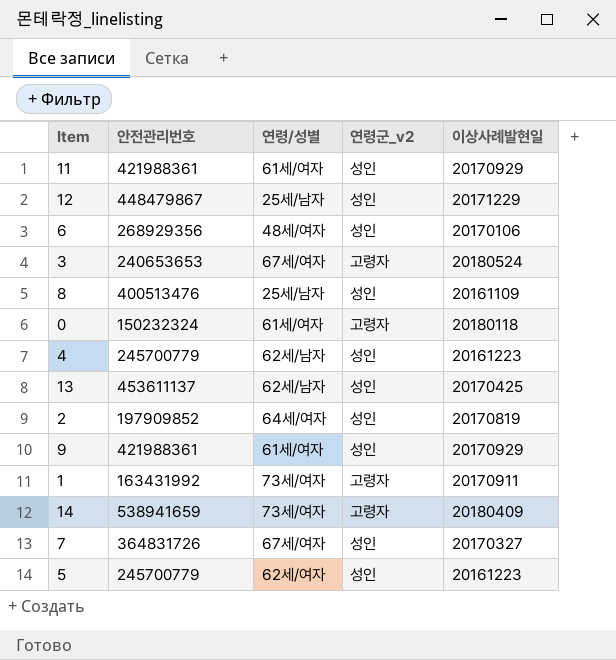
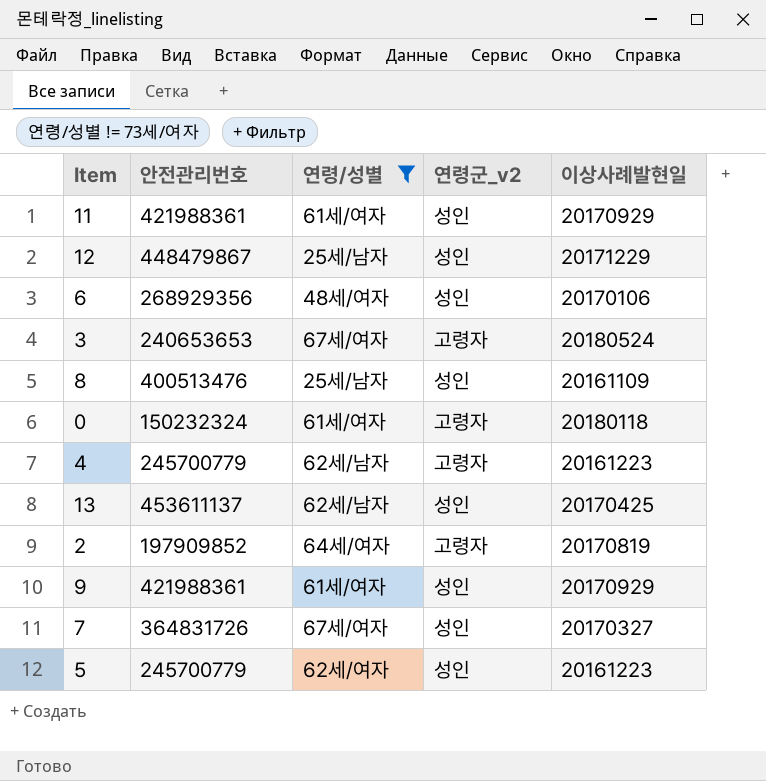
filter: none -> 연령/성별 != 73세/여자
4 | 연령군_v2: 성인 -> 고령자
2 | 연령군_v2: 성인 -> 고령자

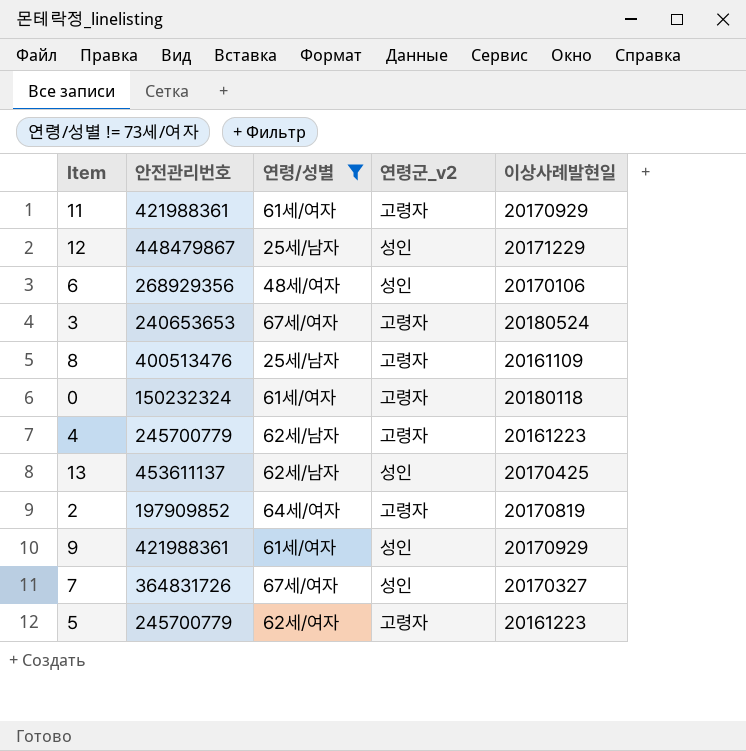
11 | 연령군_v2: 성인 -> 고령자
8 | 연령군_v2: 성인 -> 고령자
5 | 연령군_v2: 성인 -> 고령자

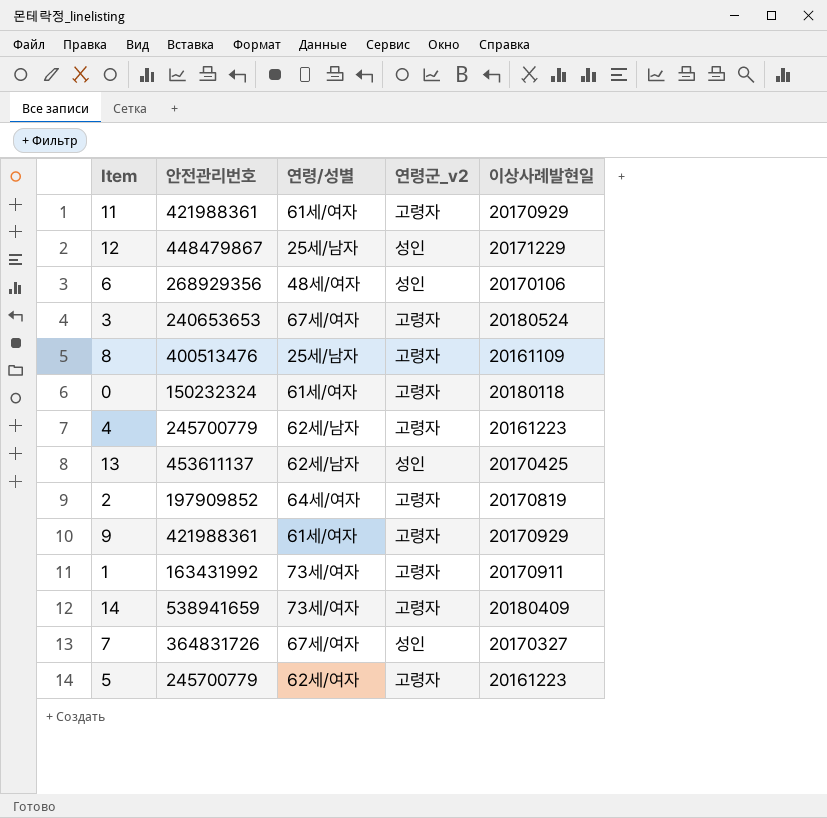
filter: 연령/성별 != 73세/여자 -> none
9 | 연령군_v2: 성인 -> 고령자

